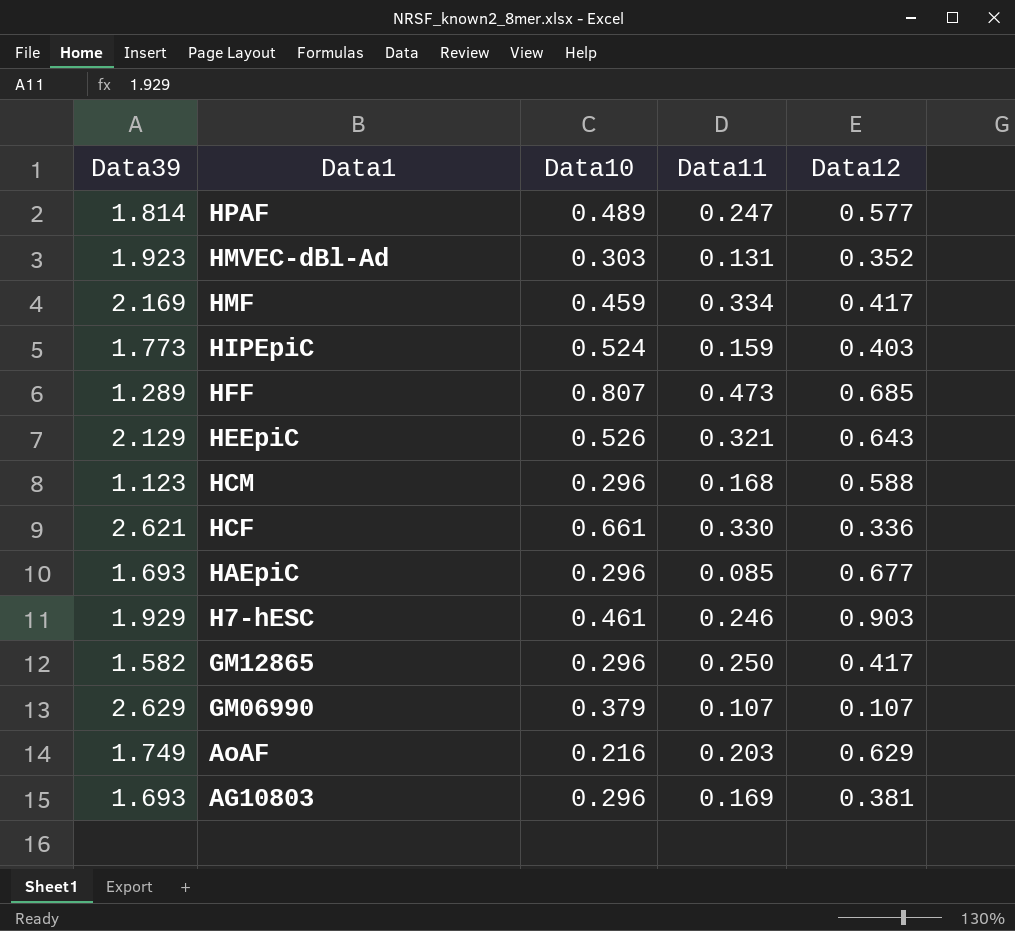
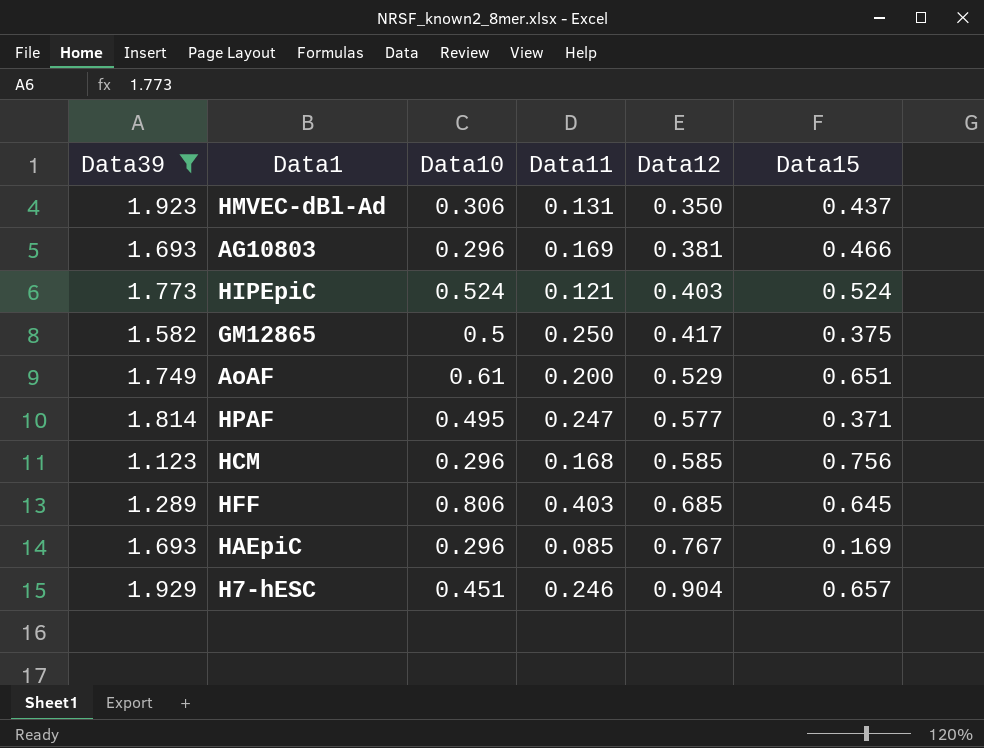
filter: none -> Data39 <= 1.929
row order: Data1 descending -> Data12 ascending
column Data15 | position: none -> 6
HMVEC-dBl-Ad | Data10: 0.303 -> 0.306
HMVEC-dBl-Ad | Data12: 0.352 -> 0.350
HIPEpiC | Data11: 0.159 -> 0.121
GM12865 | Data10: 0.296 -> 0.5
AoAF | Data10: 0.216 -> 0.61
AoAF | Data11: 0.203 -> 0.200
AoAF | Data12: 0.629 -> 0.529
HPAF | Data10: 0.489 -> 0.495
HCM | Data12: 0.588 -> 0.585
HFF | Data10: 0.807 -> 0.806
HFF | Data11: 0.473 -> 0.403
HAEpiC | Data12: 0.677 -> 0.767
H7-hESC | Data10: 0.461 -> 0.451
H7-hESC | Data12: 0.903 -> 0.904

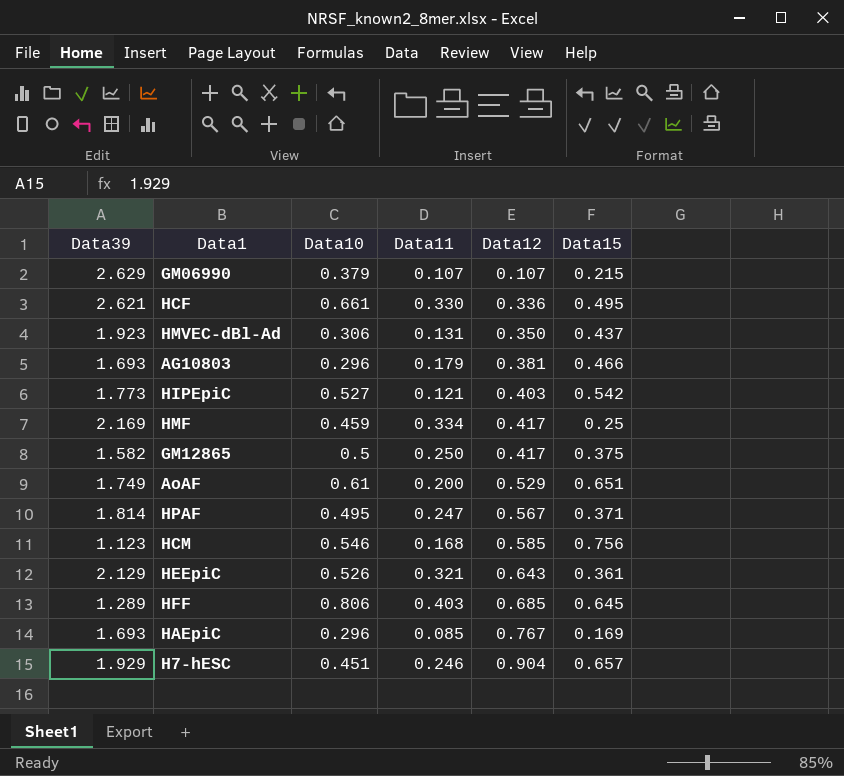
filter: Data39 <= 1.929 -> none
AG10803 | Data11: 0.169 -> 0.179
HIPEpiC | Data10: 0.524 -> 0.527
HIPEpiC | Data15: 0.524 -> 0.542
HPAF | Data12: 0.577 -> 0.567
HCM | Data10: 0.296 -> 0.546

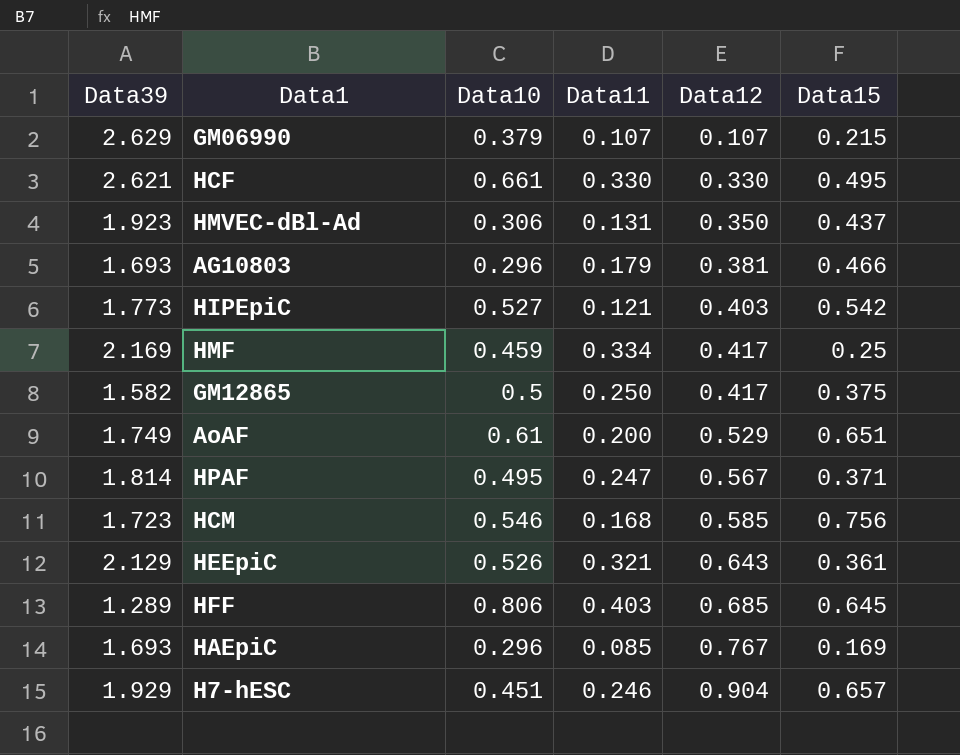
HCF | Data12: 0.336 -> 0.330
HCM | Data39: 1.123 -> 1.723

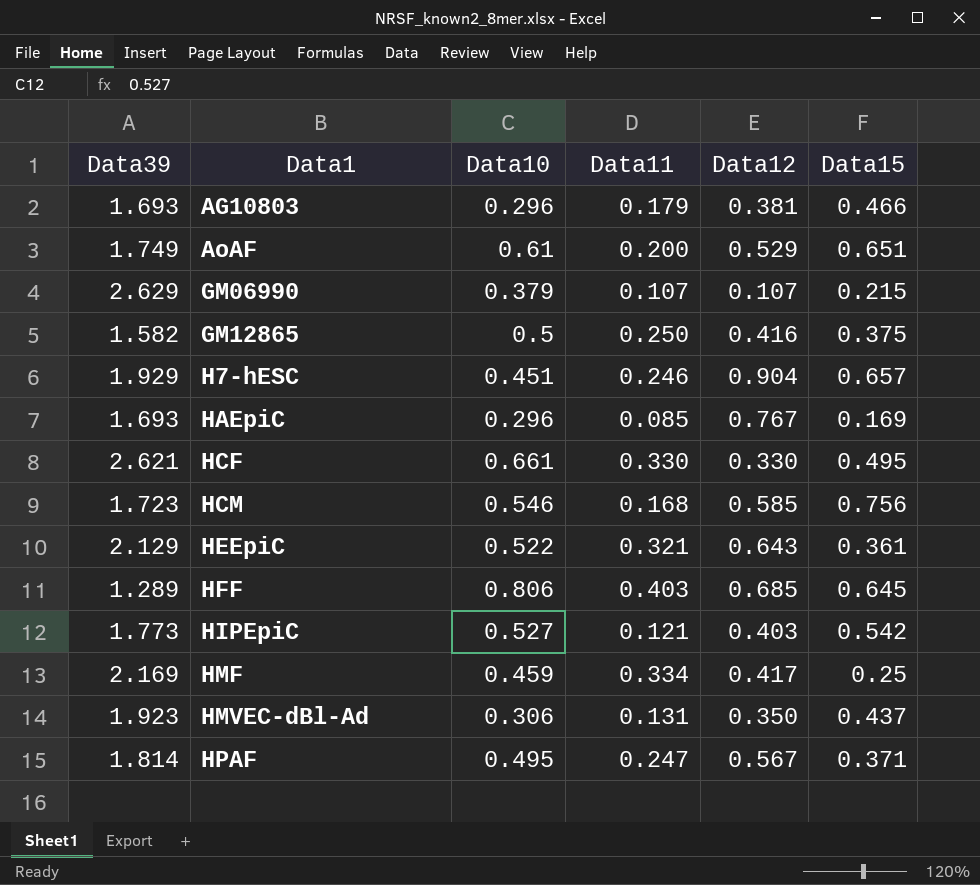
row order: Data12 ascending -> Data1 ascending
GM12865 | Data12: 0.417 -> 0.416
HEEpiC | Data10: 0.526 -> 0.522

